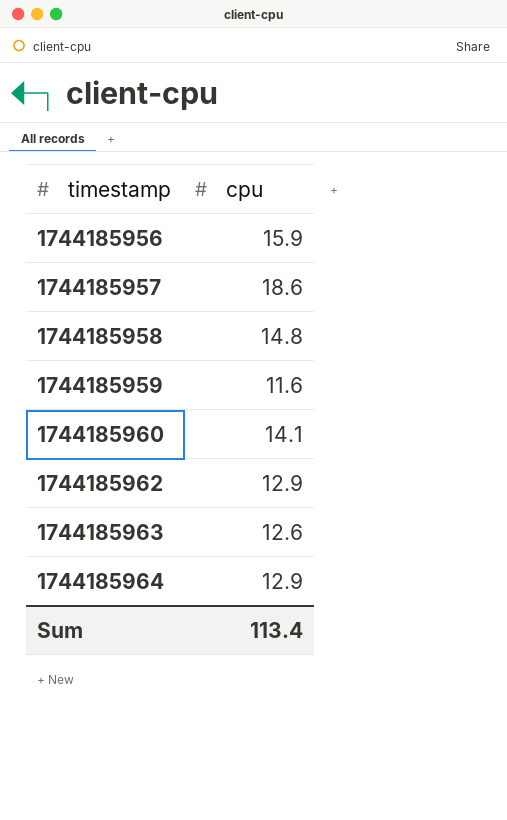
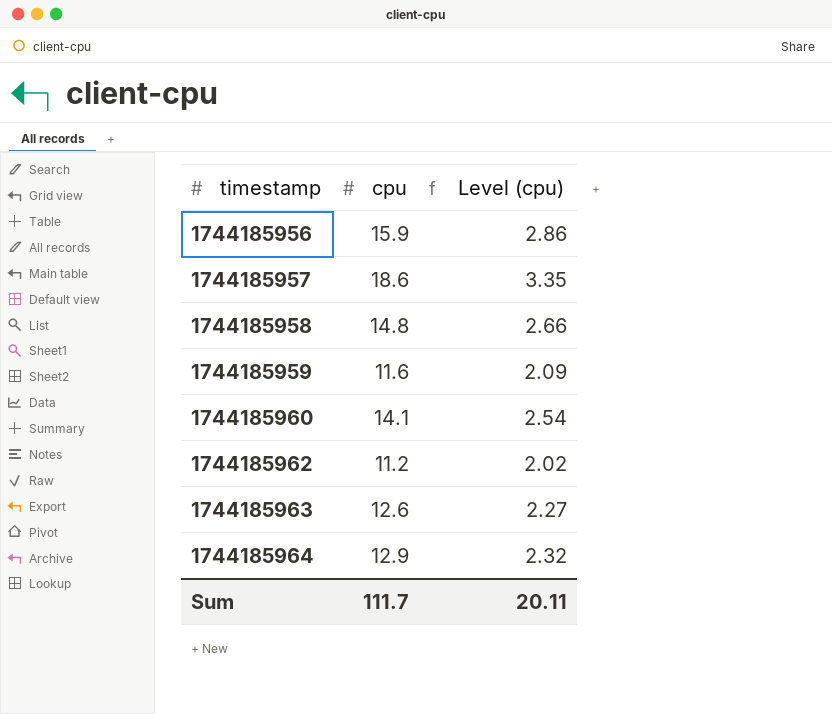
column Level (cpu) | formula: none -> [cpu] * 0.18
1744185962 | cpu: 12.9 -> 11.2
Sum | cpu: 113.4 -> 111.7

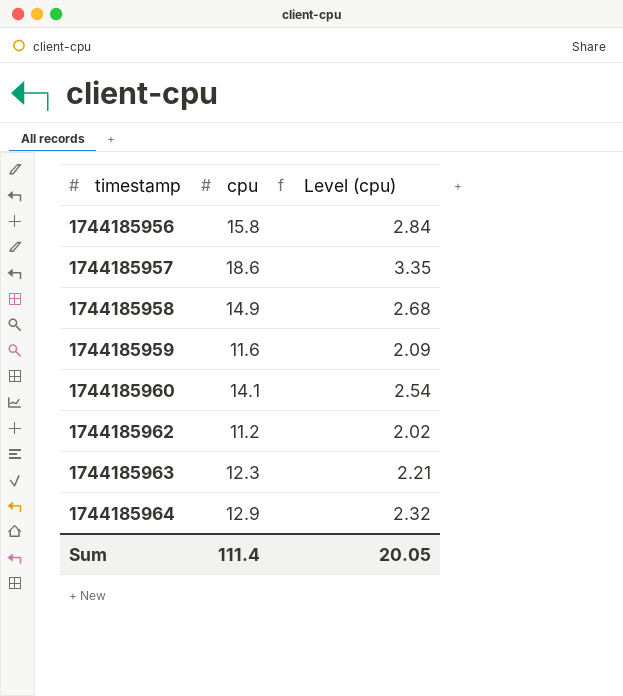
1744185956 | cpu: 15.9 -> 15.8
1744185956 | Level (cpu): 2.86 -> 2.84
1744185958 | cpu: 14.8 -> 14.9
1744185958 | Level (cpu): 2.66 -> 2.68
1744185963 | cpu: 12.6 -> 12.3
1744185963 | Level (cpu): 2.27 -> 2.21
Sum | cpu: 111.7 -> 111.4
Sum | Level (cpu): 20.11 -> 20.05

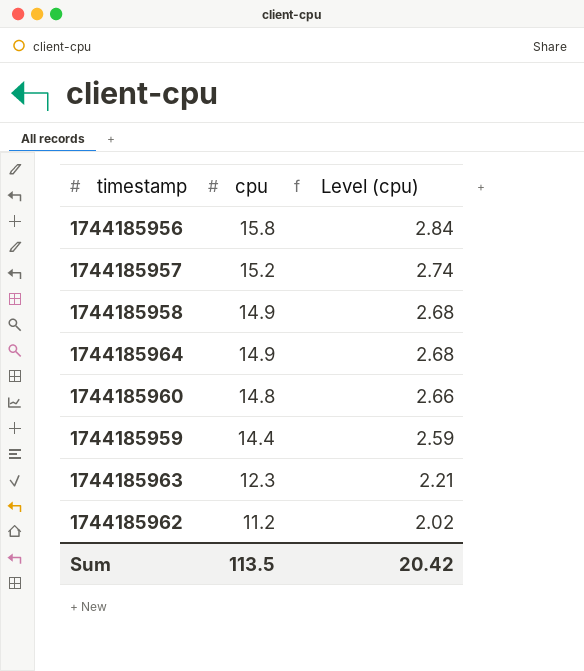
row order: timestamp ascending -> cpu descending
1744185957 | cpu: 18.6 -> 15.2
1744185957 | Level (cpu): 3.35 -> 2.74
1744185964 | cpu: 12.9 -> 14.9
1744185964 | Level (cpu): 2.32 -> 2.68
1744185960 | cpu: 14.1 -> 14.8
1744185960 | Level (cpu): 2.54 -> 2.66
1744185959 | cpu: 11.6 -> 14.4
1744185959 | Level (cpu): 2.09 -> 2.59
Sum | cpu: 111.4 -> 113.5
Sum | Level (cpu): 20.05 -> 20.42

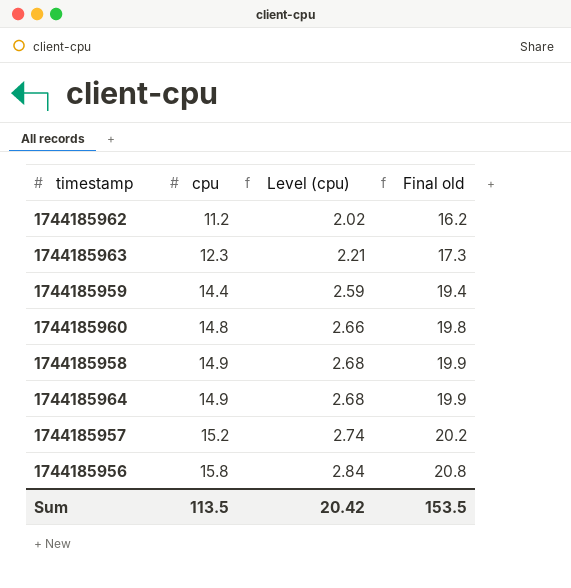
row order: cpu descending -> cpu ascending
column Final old | formula: none -> [cpu] + 5

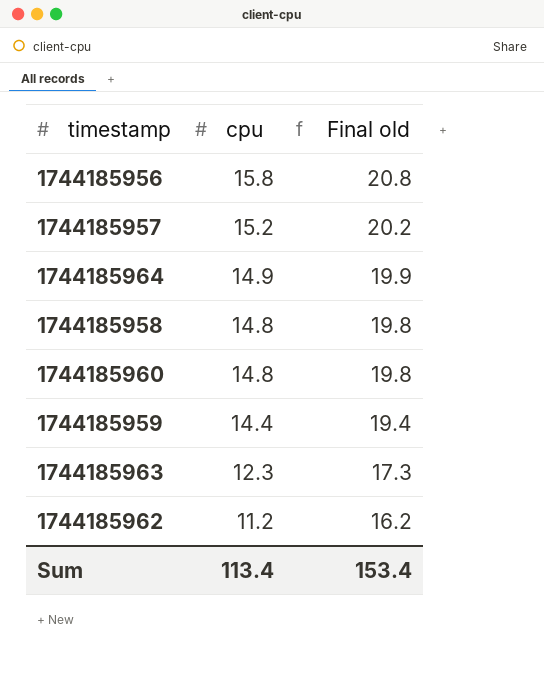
row order: cpu ascending -> cpu descending
column Level (cpu) | formula: [cpu] * 0.18 -> none
1744185958 | cpu: 14.9 -> 14.8
1744185958 | Final old: 19.9 -> 19.8
Sum | cpu: 113.5 -> 113.4
Sum | Final old: 153.5 -> 153.4

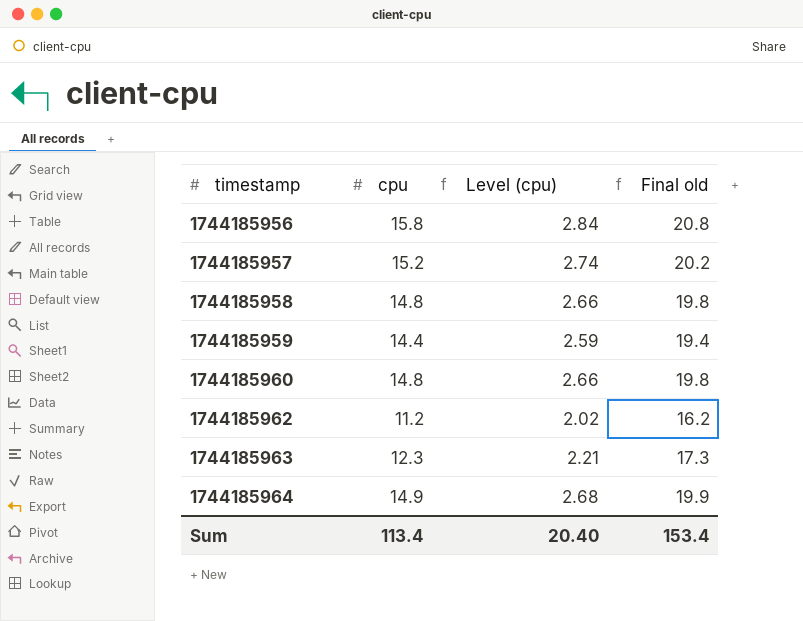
row order: cpu descending -> timestamp ascending
column Level (cpu) | formula: none -> [cpu] * 0.18

